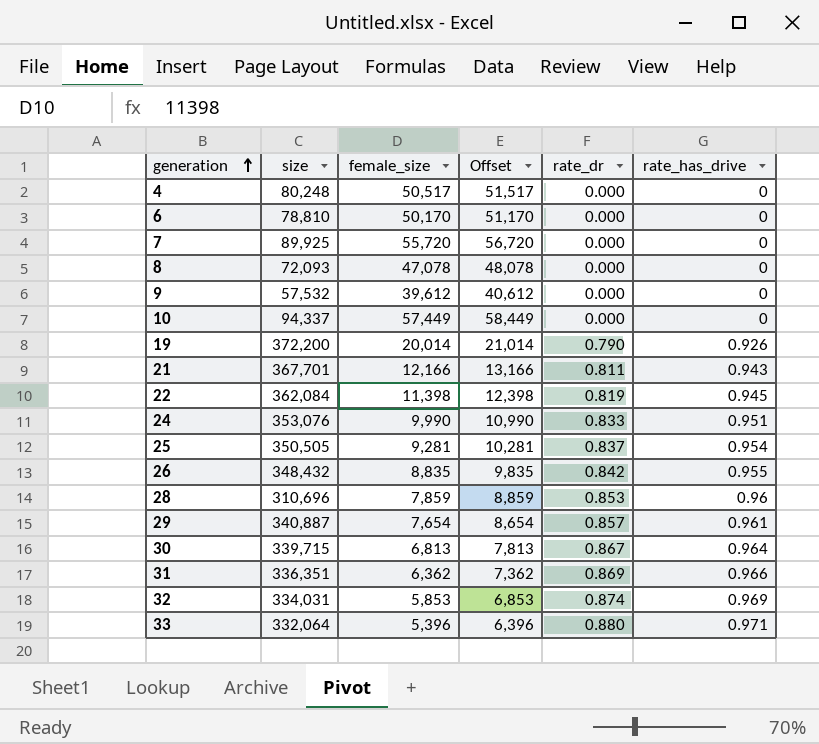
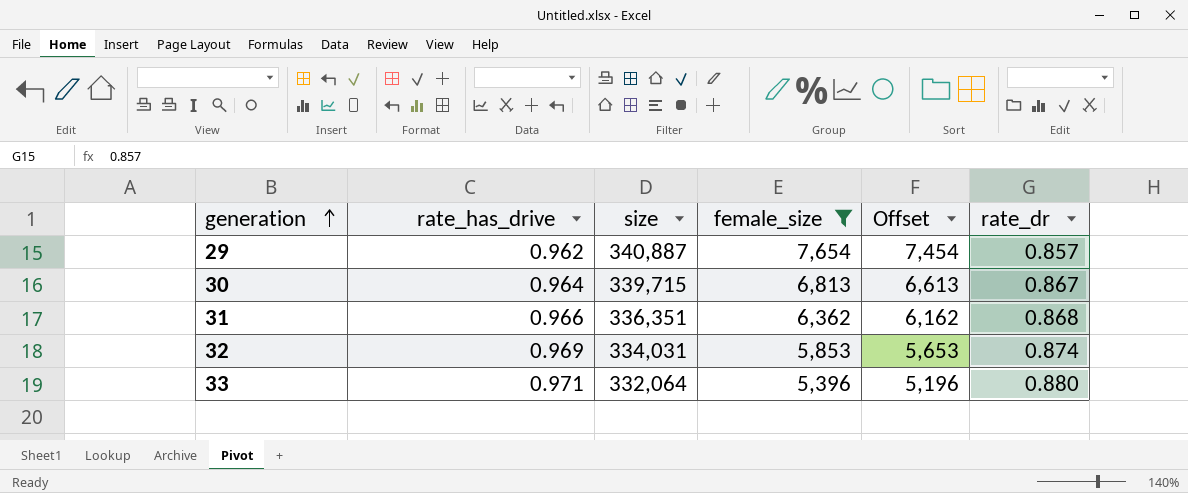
filter: none -> female_size <= 7,654
column rate_has_drive | position: 6 -> 2
column Offset | formula: [female_size] + 1000 -> [female_size] - 200
29 | rate_has_drive: 0.961 -> 0.962
31 | rate_dr: 0.869 -> 0.868

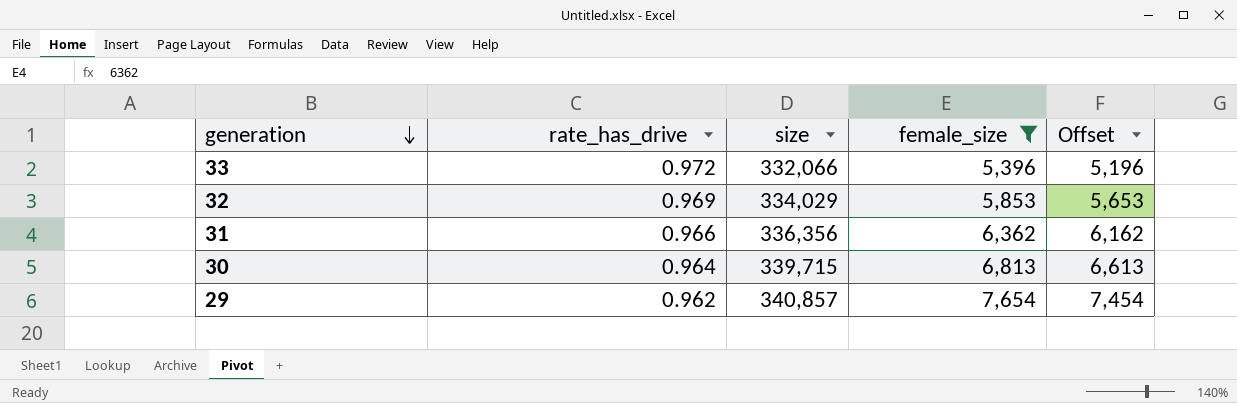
row order: generation ascending -> generation descending
column rate_dr | position: 6 -> none
33 | rate_has_drive: 0.971 -> 0.972
33 | size: 332,064 -> 332,066
32 | size: 334,031 -> 334,029
31 | size: 336,351 -> 336,356
29 | size: 340,887 -> 340,857

